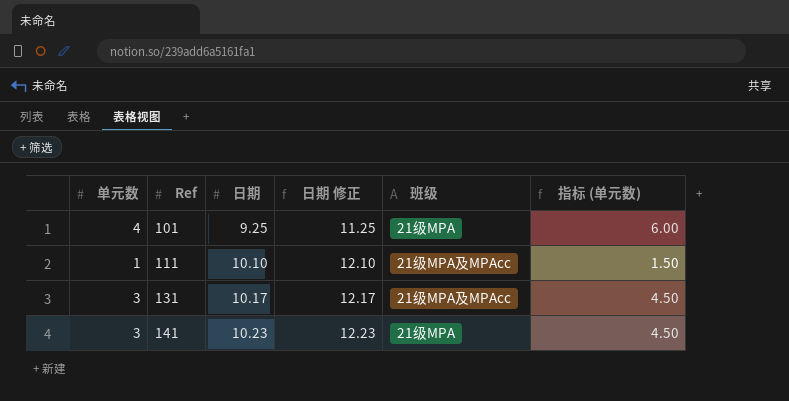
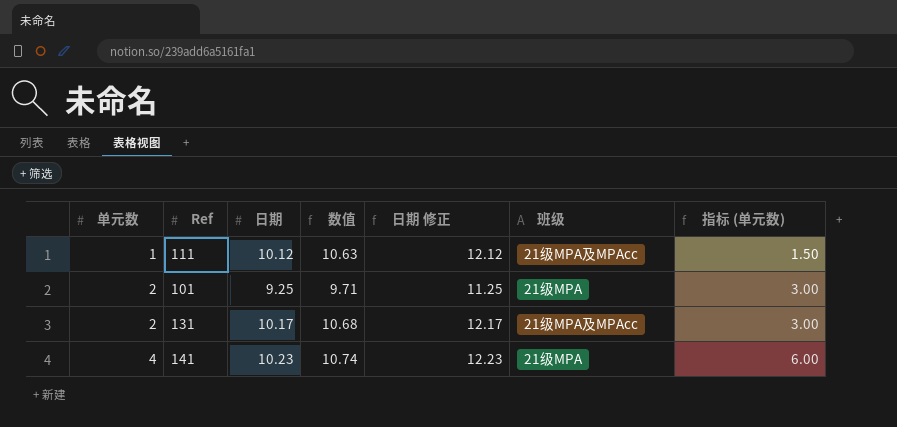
row order: Ref ascending -> 单元数 ascending
column 数值 | formula: none -> [日期] * 1.05
111 | 日期: 10.10 -> 10.12
111 | 日期 修正: 12.10 -> 12.12
101 | 单元数: 4 -> 2
101 | 指标 (单元数): 6.00 -> 3.00
131 | 单元数: 3 -> 2
131 | 指标 (单元数): 4.50 -> 3.00
141 | 单元数: 3 -> 4
141 | 指标 (单元数): 4.50 -> 6.00

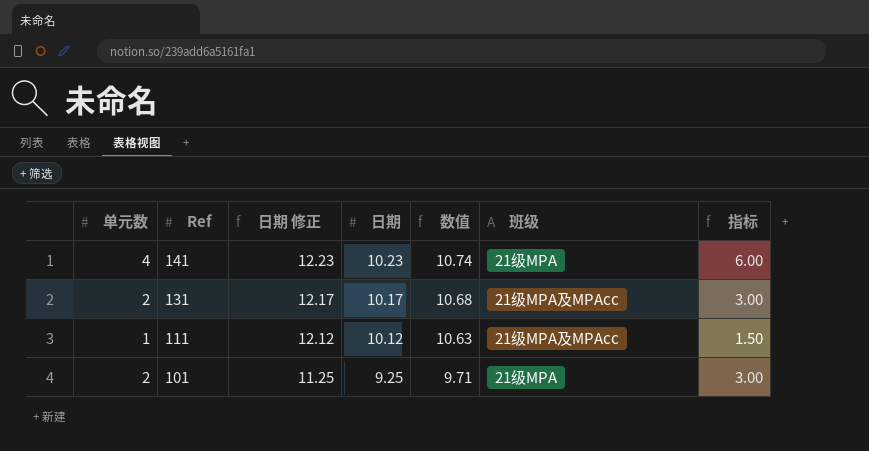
row order: 单元数 ascending -> Ref descending
column 日期 修正 | position: 5 -> 3
column name: 指标 (单元数) -> 指标

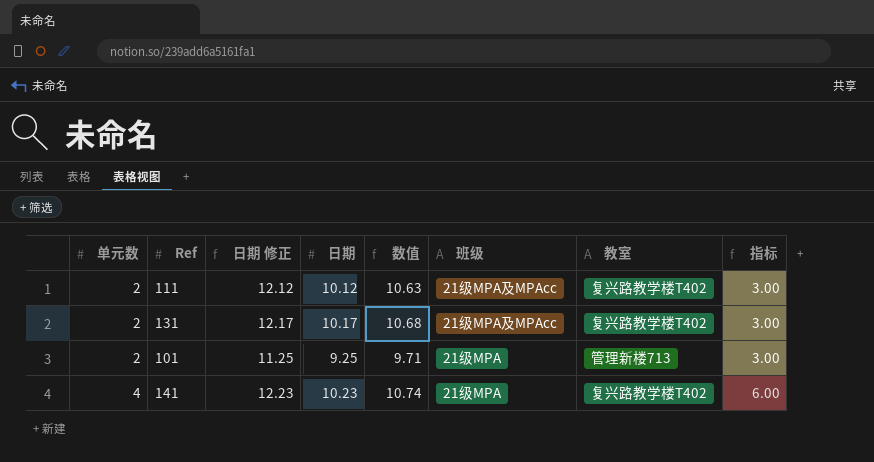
row order: Ref descending -> 单元数 ascending
column 教室 | position: none -> 7
111 | 单元数: 1 -> 2
111 | 指标: 1.50 -> 3.00

